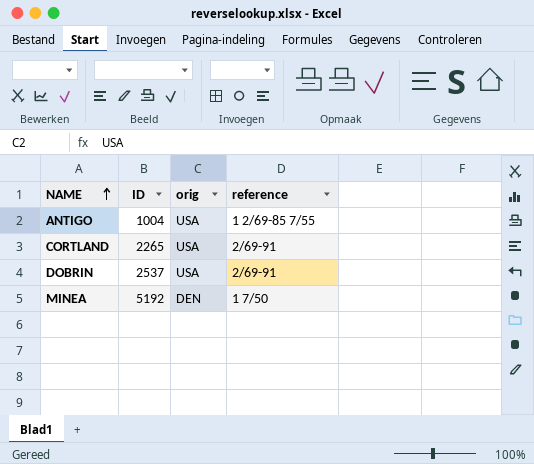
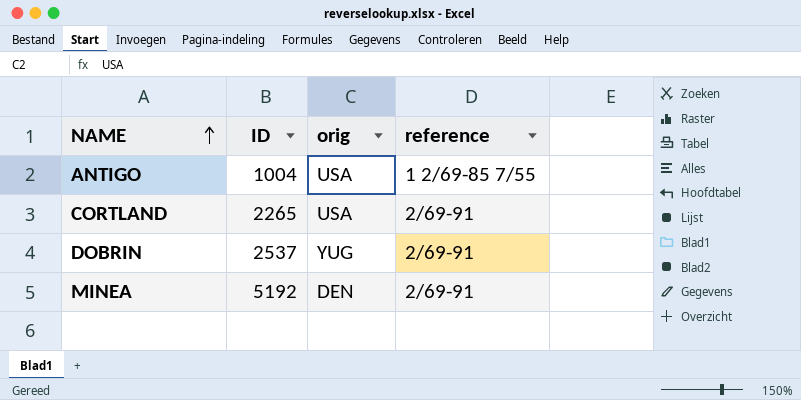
DOBRIN | orig: USA -> YUG
MINEA | reference: 1 7/50 -> 2/69-91

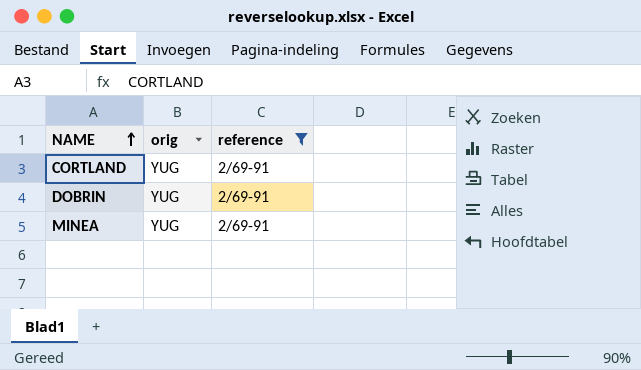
filter: none -> reference = 2/69-91
column ID | position: 2 -> none
CORTLAND | orig: USA -> YUG
MINEA | orig: DEN -> YUG

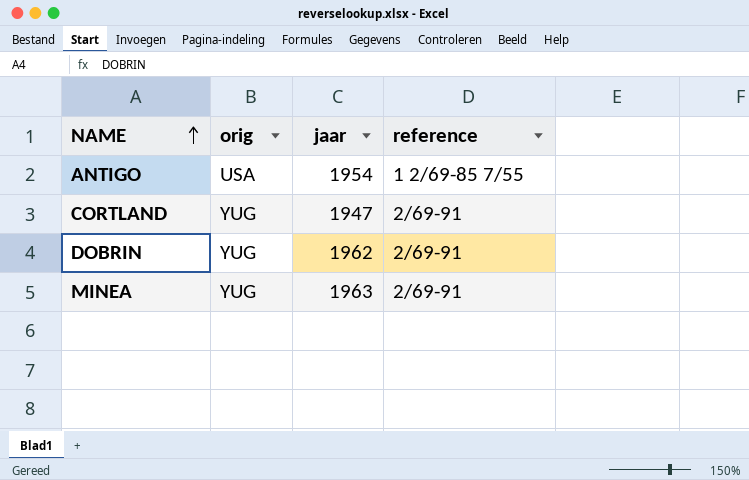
filter: reference = 2/69-91 -> none
column jaar | position: none -> 3

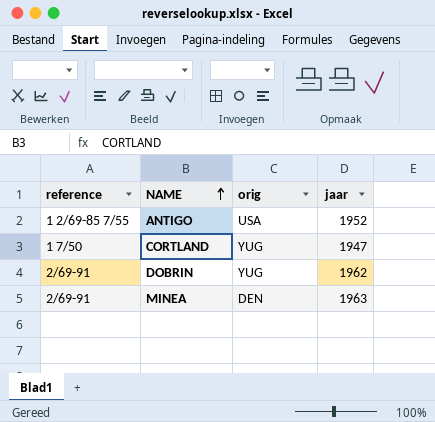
column reference | position: 4 -> 1
ANTIGO | jaar: 1954 -> 1952
CORTLAND | reference: 2/69-91 -> 1 7/50
MINEA | orig: YUG -> DEN

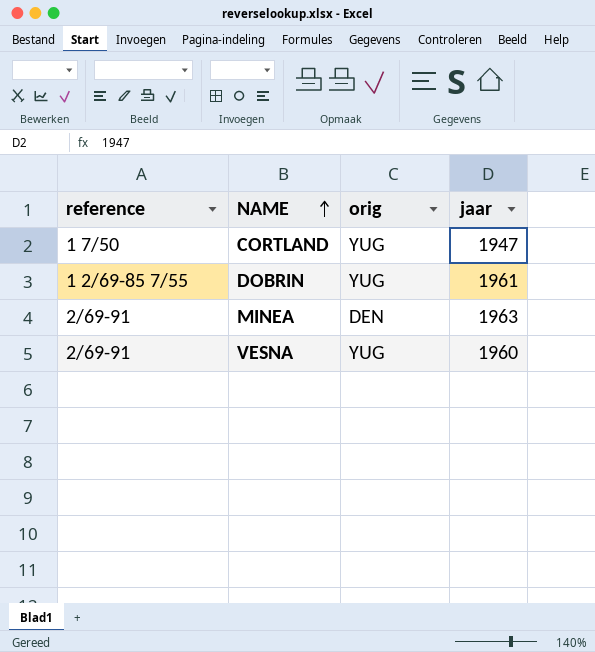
row ANTIGO: 1 2/69-85 7/55 | USA | 1952 -> none
DOBRIN | reference: 2/69-91 -> 1 2/69-85 7/55
DOBRIN | jaar: 1962 -> 1961
row VESNA: none -> 2/69-91 | YUG | 1960

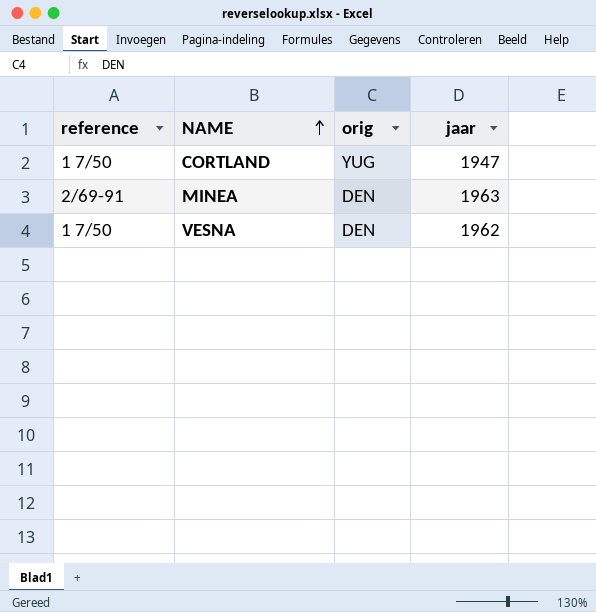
row DOBRIN: 1 2/69-85 7/55 | YUG | 1961 -> none
VESNA | reference: 2/69-91 -> 1 7/50
VESNA | orig: YUG -> DEN
VESNA | jaar: 1960 -> 1962

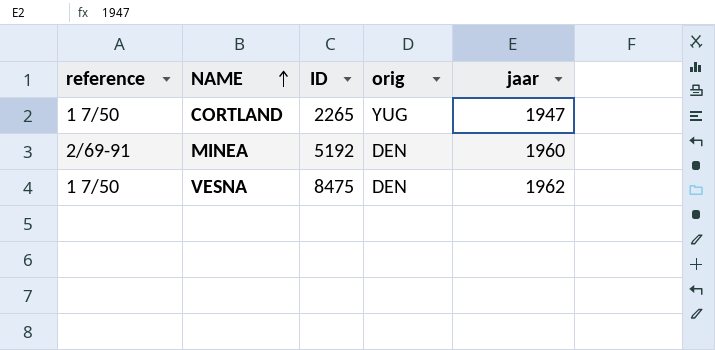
column ID | position: none -> 3
MINEA | jaar: 1963 -> 1960

